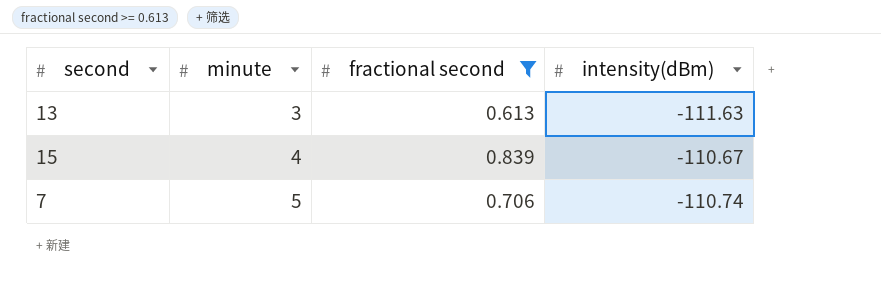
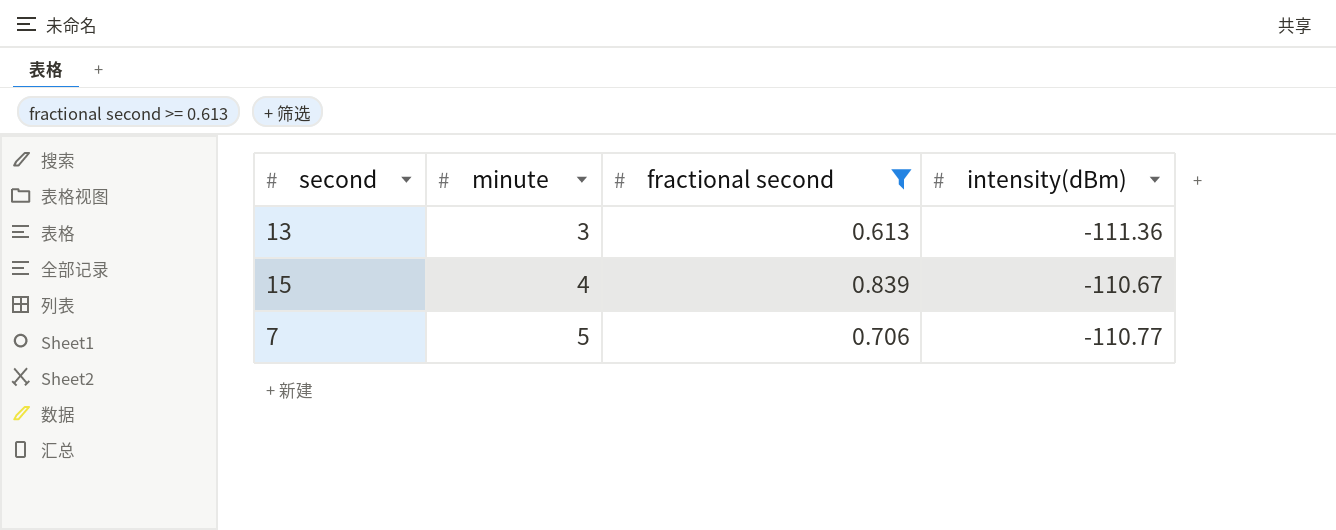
13 | intensity(dBm): -111.63 -> -111.36
7 | intensity(dBm): -110.74 -> -110.77

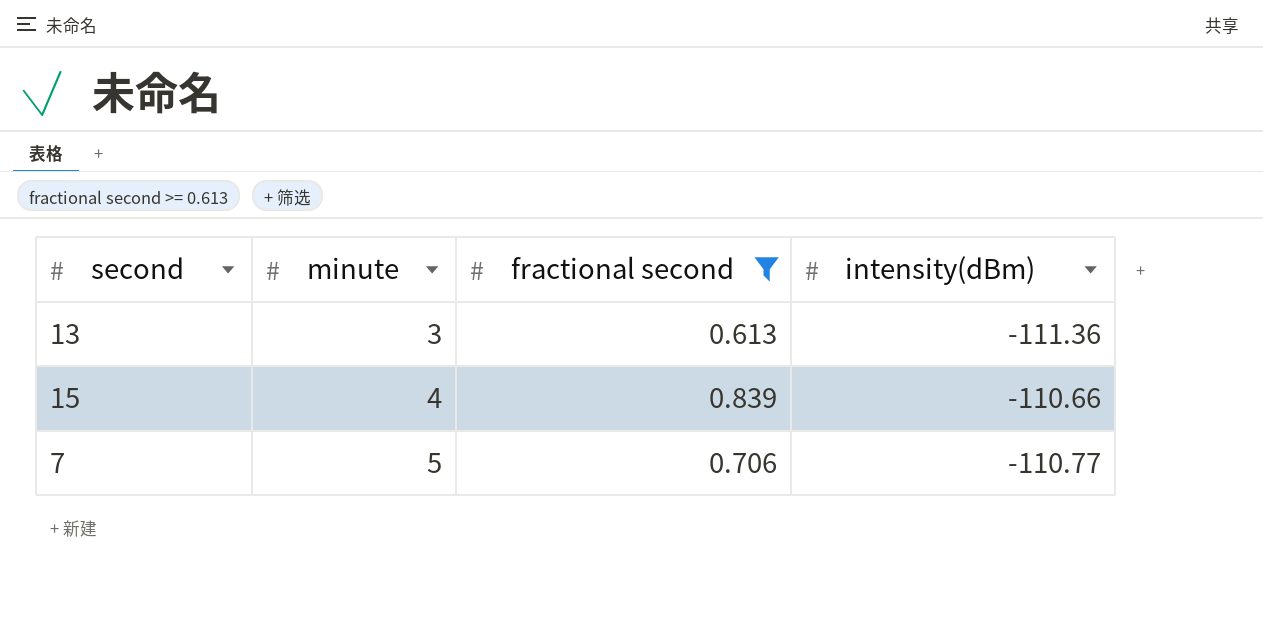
15 | intensity(dBm): -110.67 -> -110.66

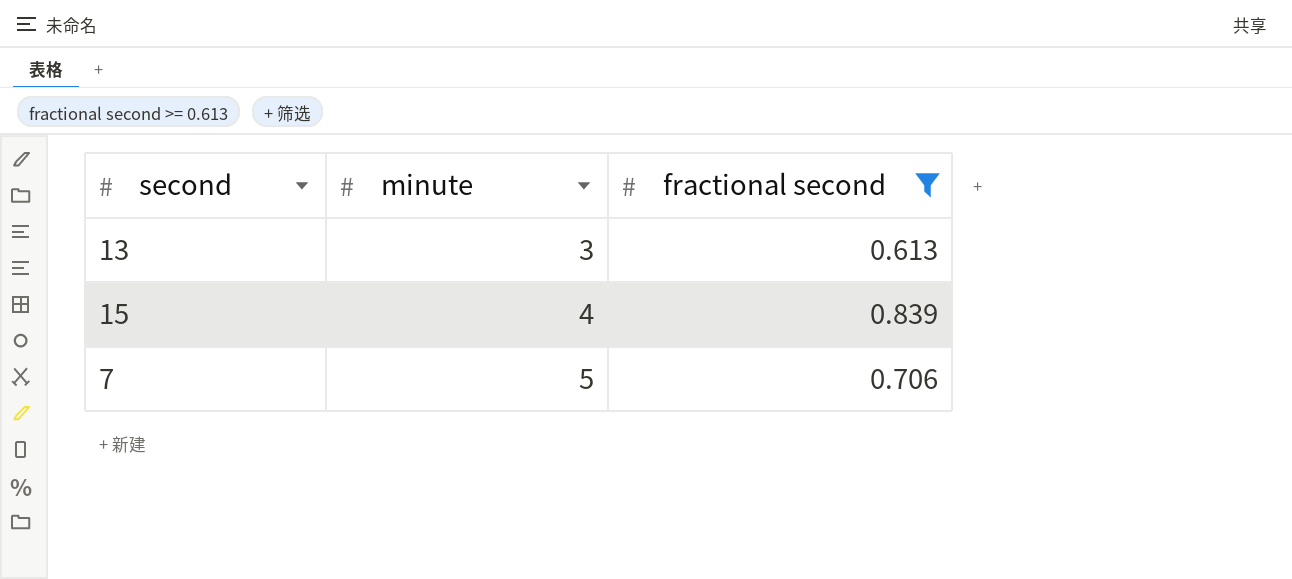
column intensity(dBm) | position: 4 -> none

